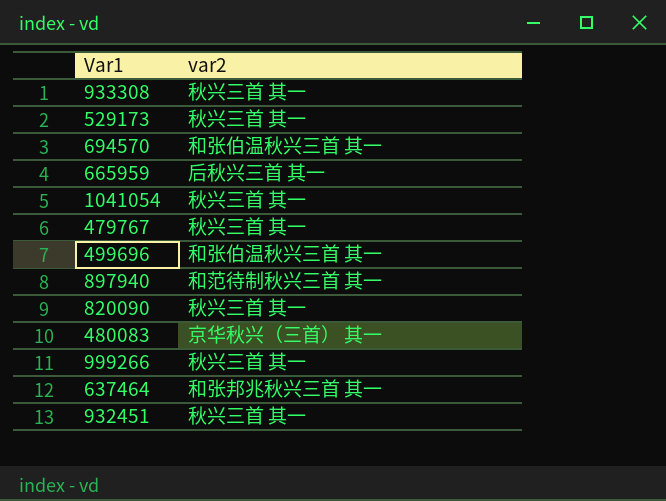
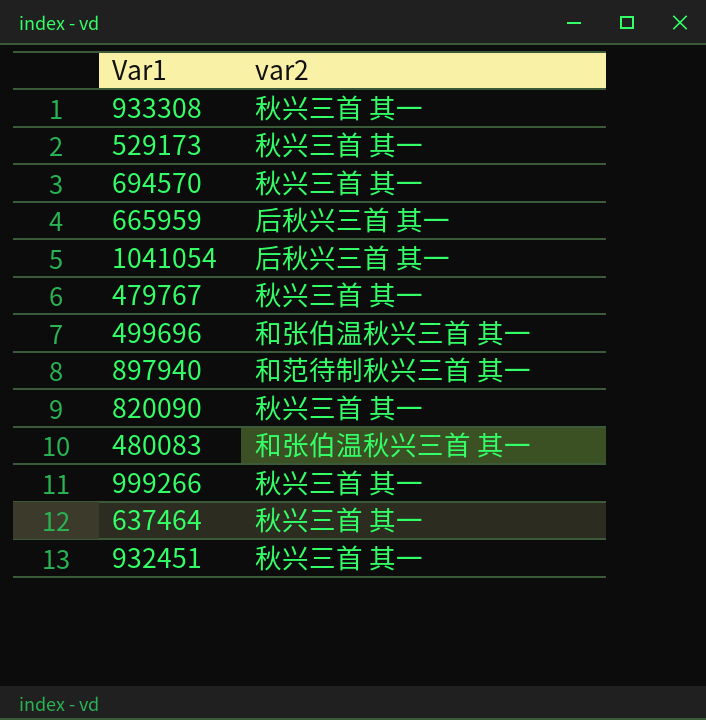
694570 | var2: 和张伯温秋兴三首 其一 -> 秋兴三首 其一
1041054 | var2: 秋兴三首 其一 -> 后秋兴三首 其一
480083 | var2: 京华秋兴（三首） 其一 -> 和张伯温秋兴三首 其一
637464 | var2: 和张邦兆秋兴三首 其一 -> 秋兴三首 其一

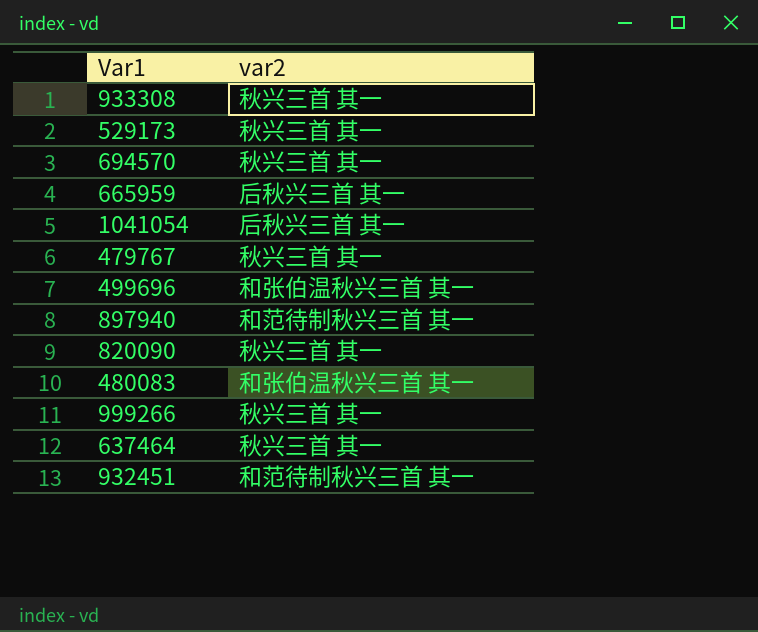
932451 | var2: 秋兴三首 其一 -> 和范待制秋兴三首 其一

